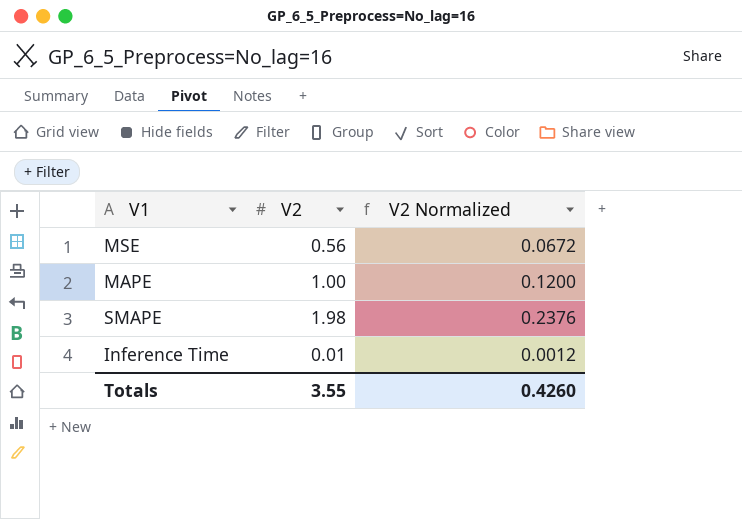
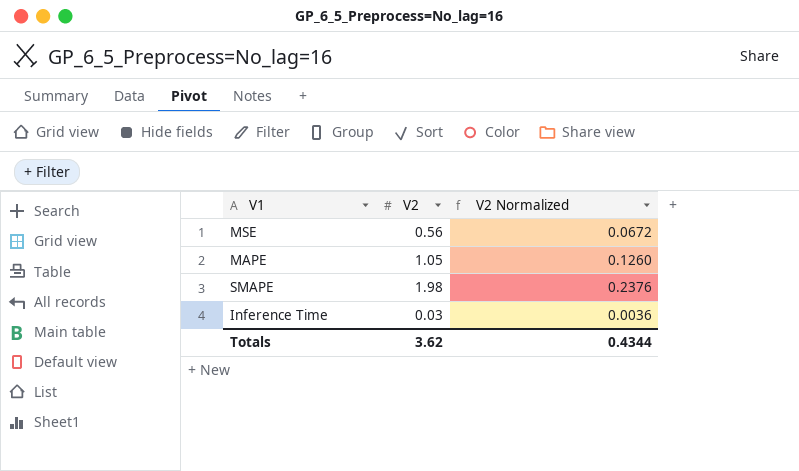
MAPE | V2: 1.00 -> 1.05
MAPE | V2 Normalized: 0.1200 -> 0.1260
Inference Time | V2: 0.01 -> 0.03
Inference Time | V2 Normalized: 0.0012 -> 0.0036
Totals | V2: 3.55 -> 3.62
Totals | V2 Normalized: 0.4260 -> 0.4344

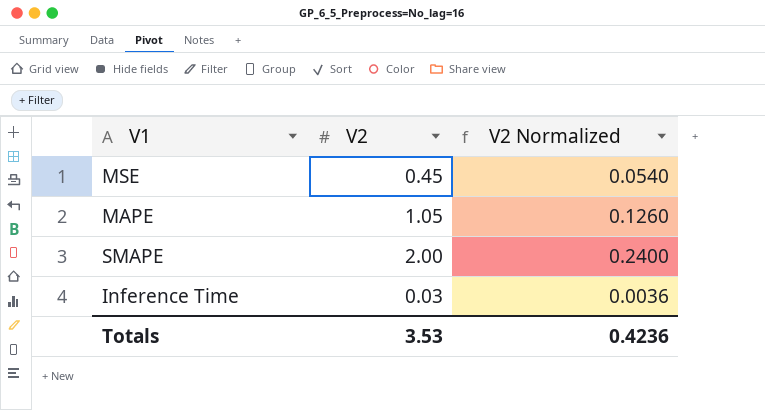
MSE | V2: 0.56 -> 0.45
MSE | V2 Normalized: 0.0672 -> 0.0540
SMAPE | V2: 1.98 -> 2.00
SMAPE | V2 Normalized: 0.2376 -> 0.2400
Totals | V2: 3.62 -> 3.53
Totals | V2 Normalized: 0.4344 -> 0.4236

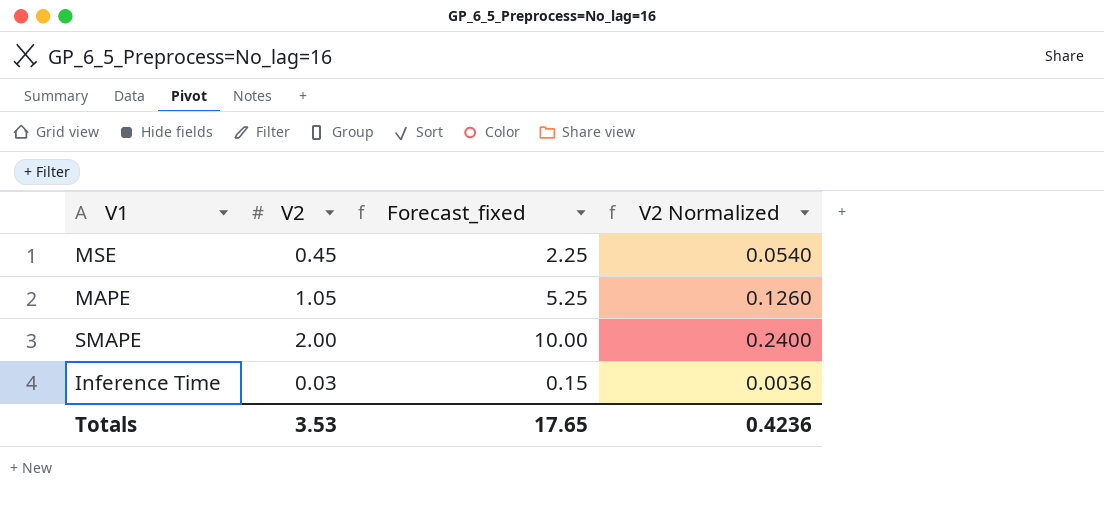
column Forecast_fixed | formula: none -> [V2] * 5

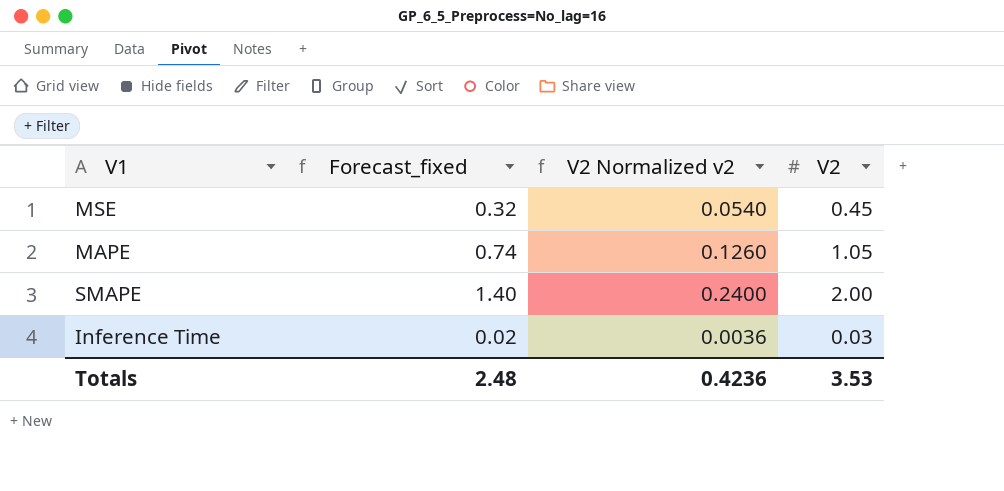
column Forecast_fixed | formula: [V2] * 5 -> [V2] * 0.7
column name: V2 Normalized -> V2 Normalized v2
column V2 | position: 2 -> 4
Totals | Forecast_fixed: 17.65 -> 2.48

